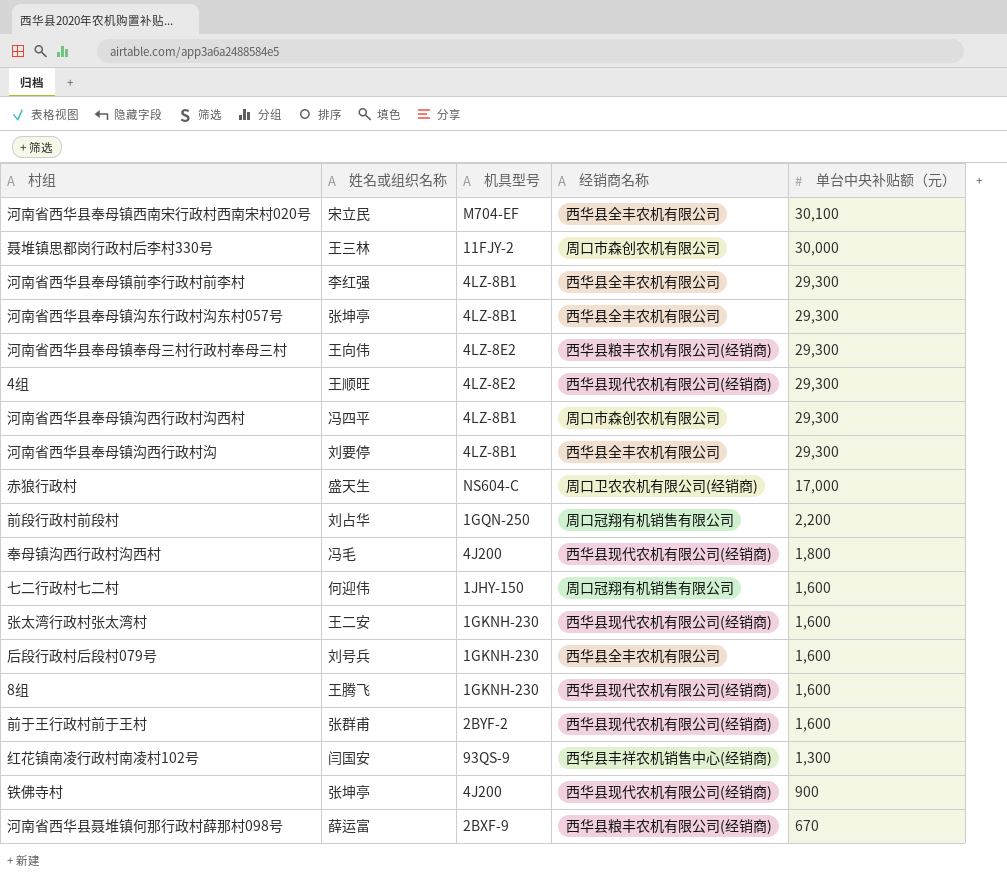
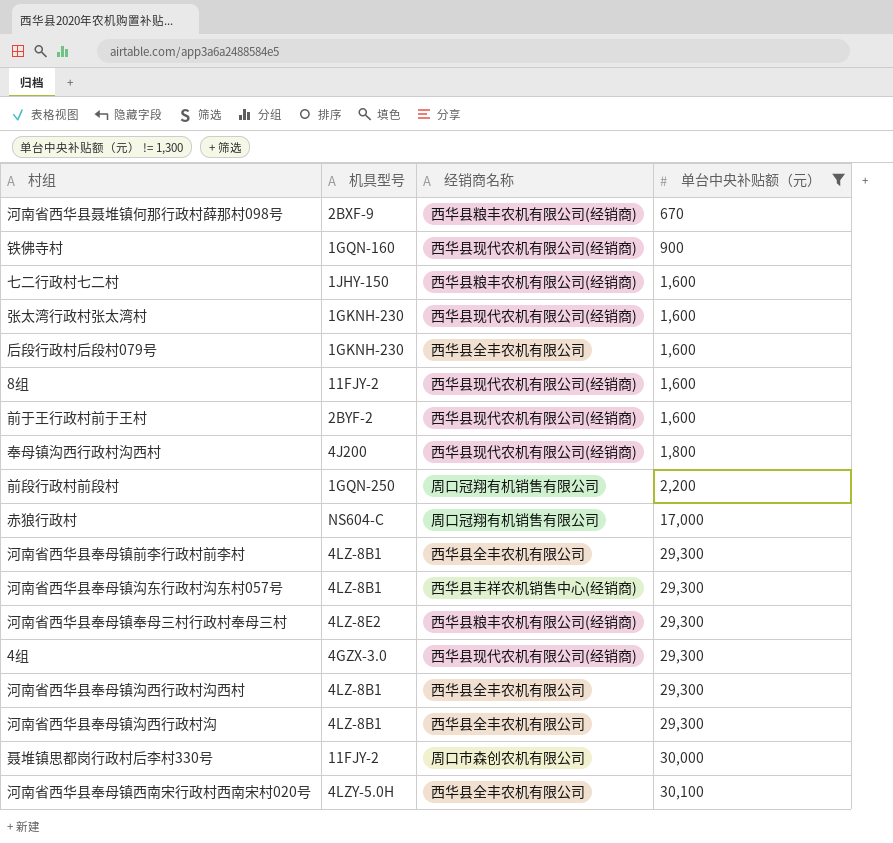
filter: none -> 单台中央补贴额（元） != 1,300
row order: 单台中央补贴额（元） descending -> 单台中央补贴额（元） ascending
column 姓名或组织名称 | position: 2 -> none
铁佛寺村 | 机具型号: 4J200 -> 1GQN-160
七二行政村七二村 | 经销商名称: 周口冠翔有机销售有限公司 -> 西华县粮丰农机有限公司(经销商)
8组 | 机具型号: 1GKNH-230 -> 11FJY-2
赤狼行政村 | 经销商名称: 周口卫农农机有限公司(经销商) -> 周口冠翔有机销售有限公司
河南省西华县奉母镇沟东行政村沟东村057号 | 经销商名称: 西华县全丰农机有限公司 -> 西华县丰祥农机销售中心(经销商)
4组 | 机具型号: 4LZ-8E2 -> 4GZX-3.0
河南省西华县奉母镇沟西行政村沟西村 | 经销商名称: 周口市森创农机有限公司 -> 西华县全丰农机有限公司
河南省西华县奉母镇西南宋行政村西南宋村020号 | 机具型号: M704-EF -> 4LZY-5.0H

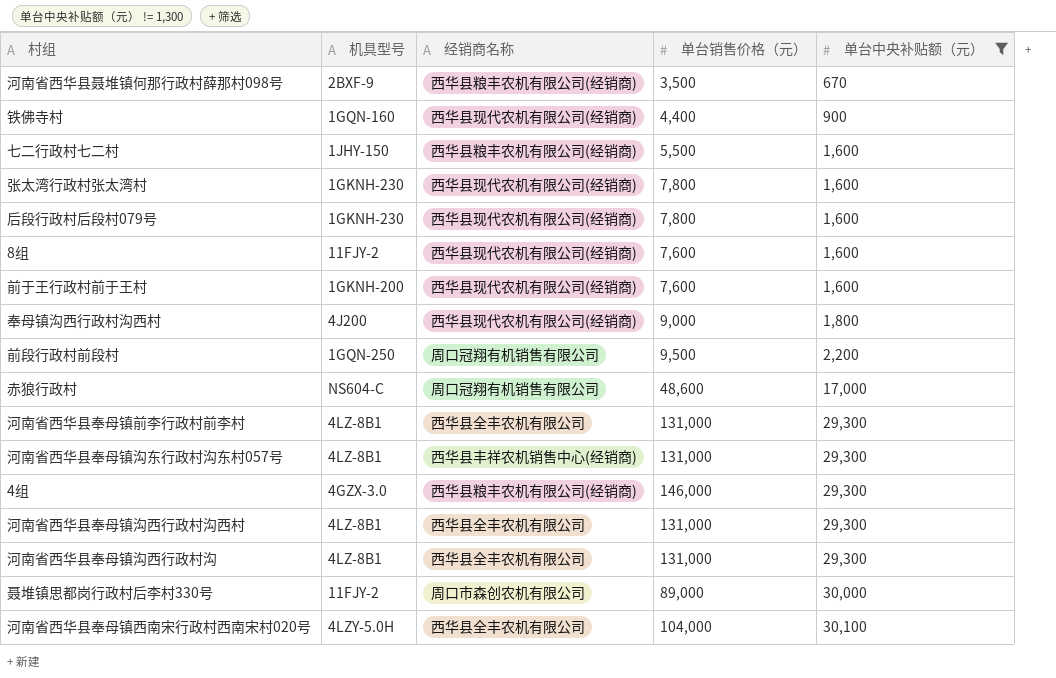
column 单台销售价格（元） | position: none -> 4
row 河南省西华县奉母镇奉母三村行政村奉母三村: 4LZ-8E2 | 西华县粮丰农机有限公司(经销商) | 29,300 -> none
后段行政村后段村079号 | 经销商名称: 西华县全丰农机有限公司 -> 西华县现代农机有限公司(经销商)
前于王行政村前于王村 | 机具型号: 2BYF-2 -> 1GKNH-200
4组 | 经销商名称: 西华县现代农机有限公司(经销商) -> 西华县粮丰农机有限公司(经销商)

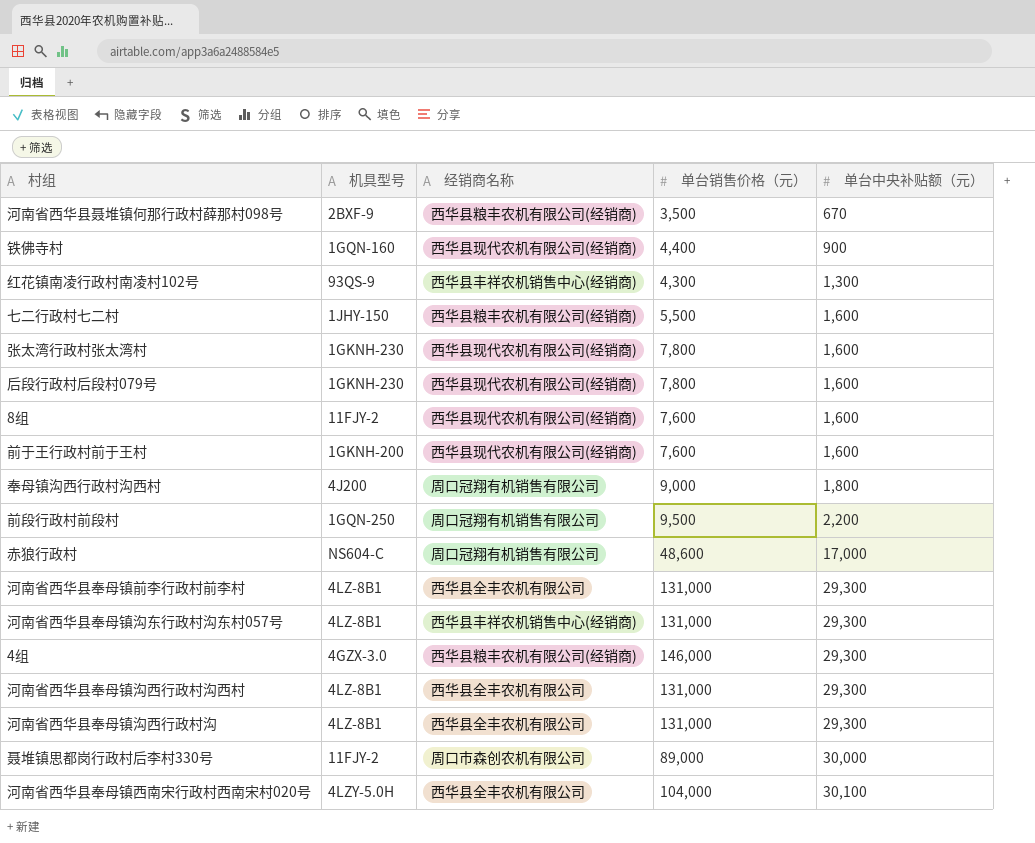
filter: 单台中央补贴额（元） != 1,300 -> none
奉母镇沟西行政村沟西村 | 经销商名称: 西华县现代农机有限公司(经销商) -> 周口冠翔有机销售有限公司

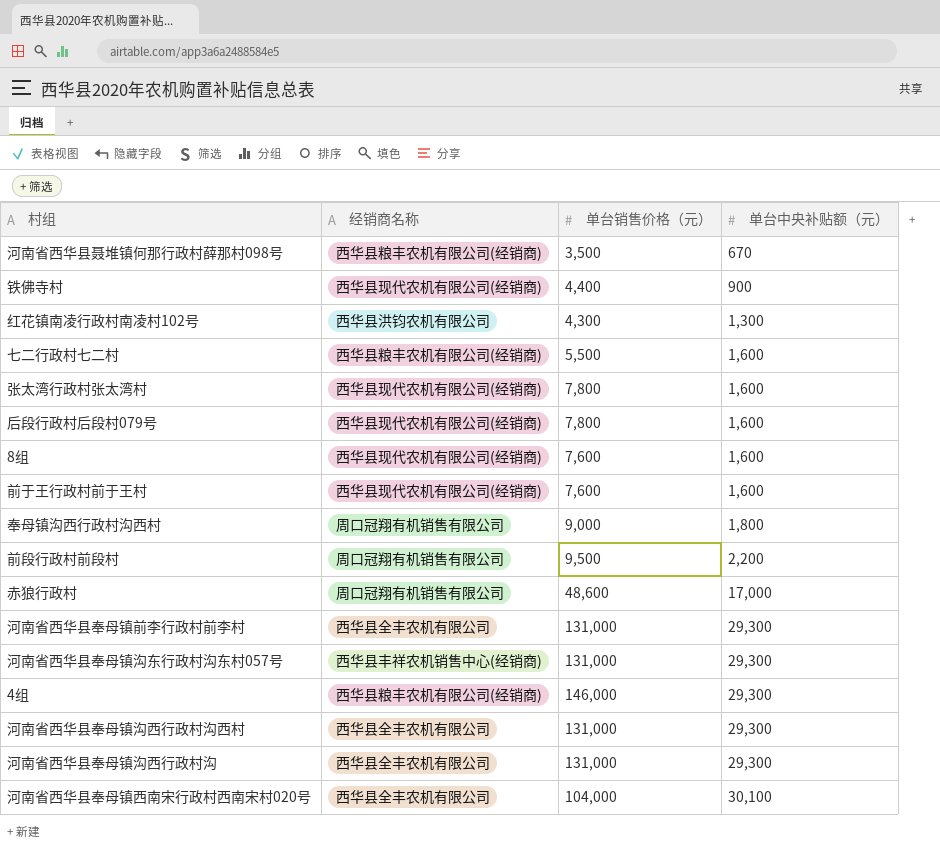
column 机具型号 | position: 2 -> none
row 聂堆镇思都岗行政村后李村330号: 11FJY-2 | 周口市森创农机有限公司 | 89,000 | 30,000 -> none
红花镇南凌行政村南凌村102号 | 经销商名称: 西华县丰祥农机销售中心(经销商) -> 西华县洪钧农机有限公司

